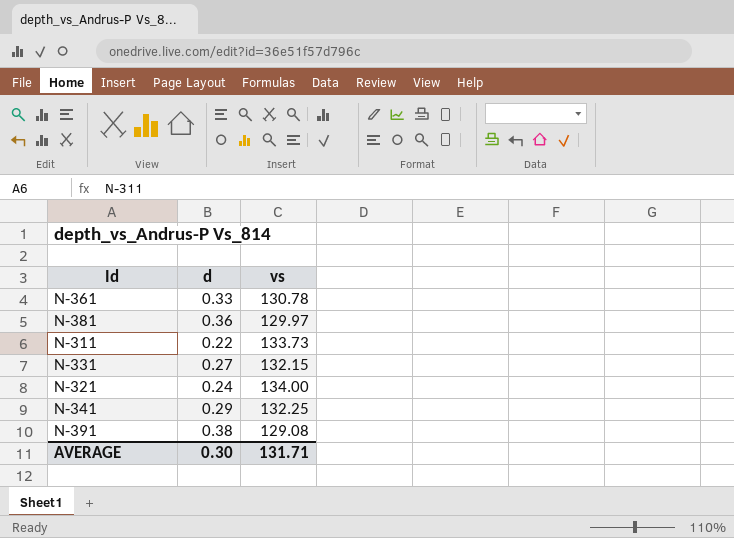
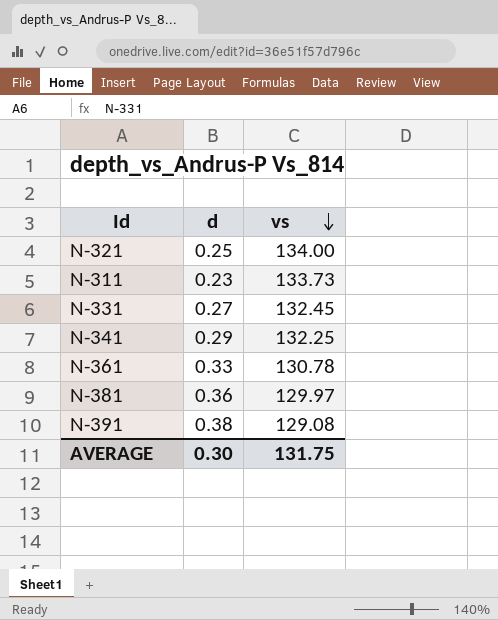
row order: none -> vs descending
N-321 | d: 0.24 -> 0.25
N-311 | d: 0.22 -> 0.23
N-331 | vs: 132.15 -> 132.45
AVERAGE | vs: 131.71 -> 131.75

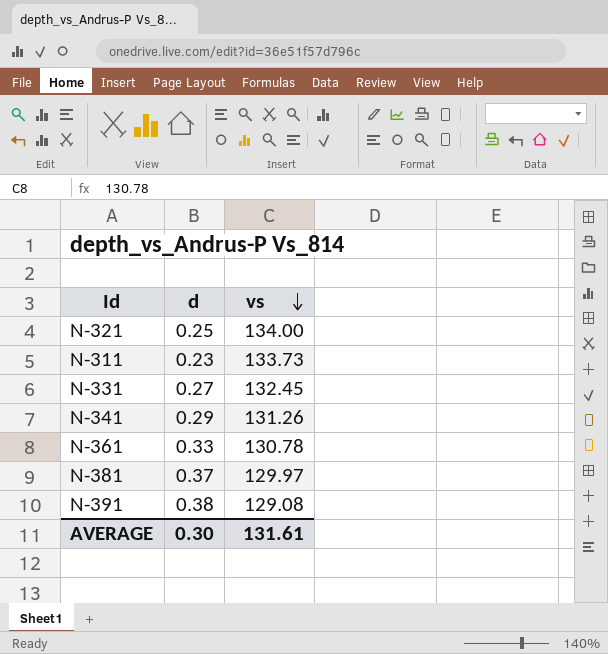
N-341 | vs: 132.25 -> 131.26
N-381 | d: 0.36 -> 0.37
AVERAGE | vs: 131.75 -> 131.61

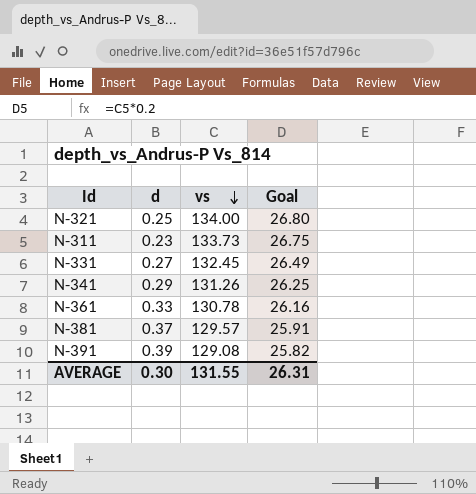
column Goal | formula: none -> [vs] * 0.2
N-381 | vs: 129.97 -> 129.57
N-391 | d: 0.38 -> 0.39
AVERAGE | vs: 131.61 -> 131.55

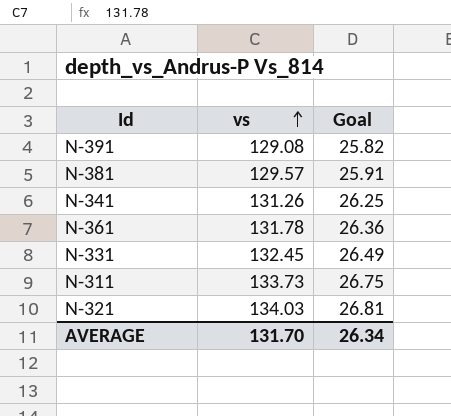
row order: vs descending -> vs ascending
column d | position: 2 -> none
N-361 | vs: 130.78 -> 131.78
N-361 | Goal: 26.16 -> 26.36
N-321 | vs: 134.00 -> 134.03
N-321 | Goal: 26.80 -> 26.81
AVERAGE | vs: 131.55 -> 131.70
AVERAGE | Goal: 26.31 -> 26.34

